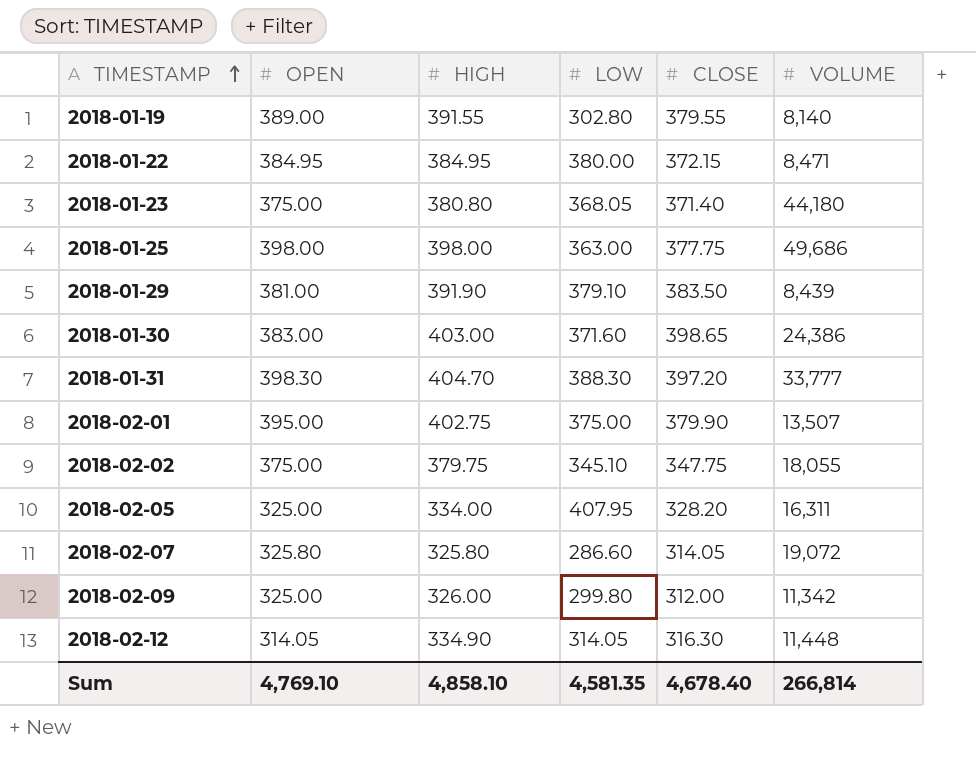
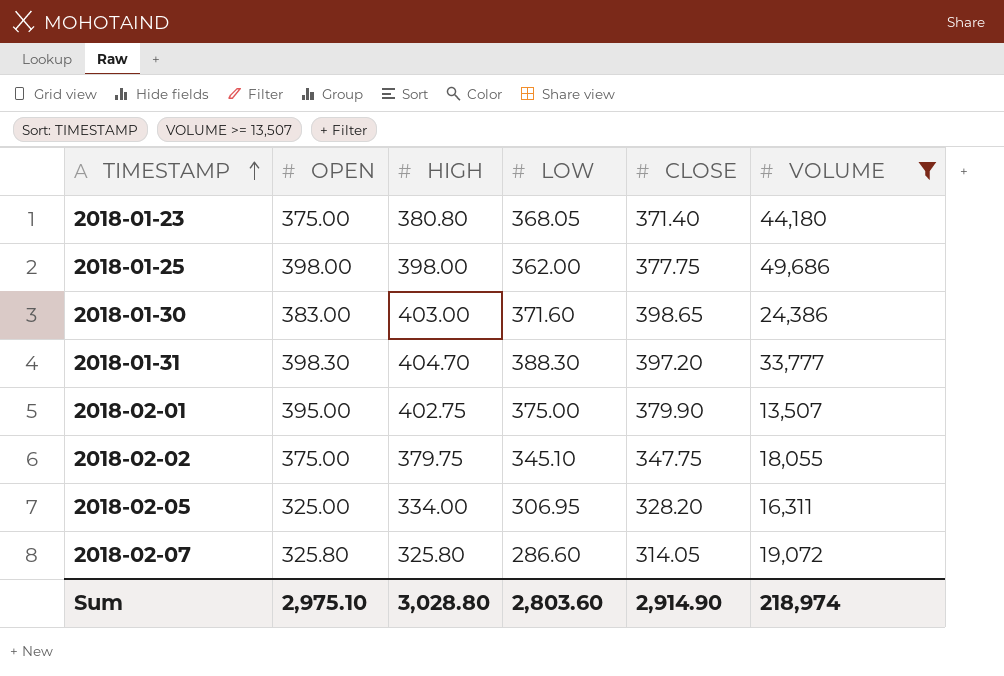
filter: none -> VOLUME >= 13,507
2018-01-25 | LOW: 363.00 -> 362.00
2018-02-05 | LOW: 407.95 -> 306.95
Sum | OPEN: 4,769.10 -> 2,975.10
Sum | HIGH: 4,858.10 -> 3,028.80
Sum | LOW: 4,581.35 -> 2,803.60
Sum | CLOSE: 4,678.40 -> 2,914.90
Sum | VOLUME: 266,814 -> 218,974

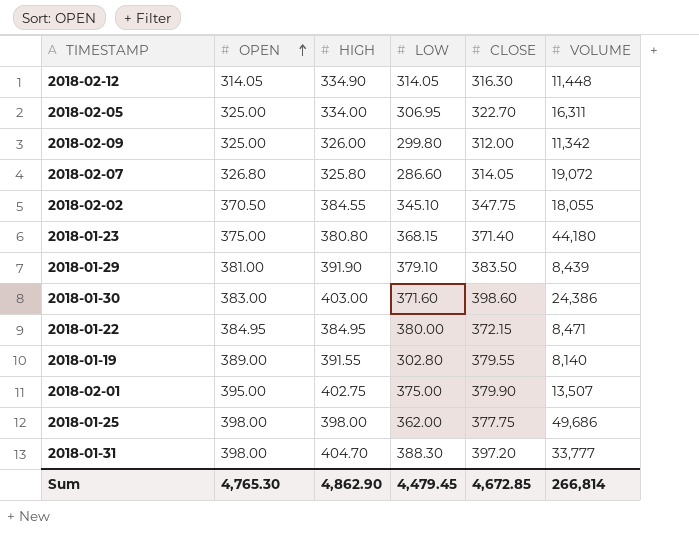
filter: VOLUME >= 13,507 -> none
row order: TIMESTAMP ascending -> OPEN ascending
2018-02-05 | CLOSE: 328.20 -> 322.70
2018-02-07 | OPEN: 325.80 -> 326.80
2018-02-02 | OPEN: 375.00 -> 370.50
2018-02-02 | HIGH: 379.75 -> 384.55
2018-01-23 | LOW: 368.05 -> 368.15
2018-01-30 | CLOSE: 398.65 -> 398.60
2018-01-31 | OPEN: 398.30 -> 398.00
Sum | OPEN: 2,975.10 -> 4,765.30
Sum | HIGH: 3,028.80 -> 4,862.90
Sum | LOW: 2,803.60 -> 4,479.45
Sum | CLOSE: 2,914.90 -> 4,672.85
Sum | VOLUME: 218,974 -> 266,814

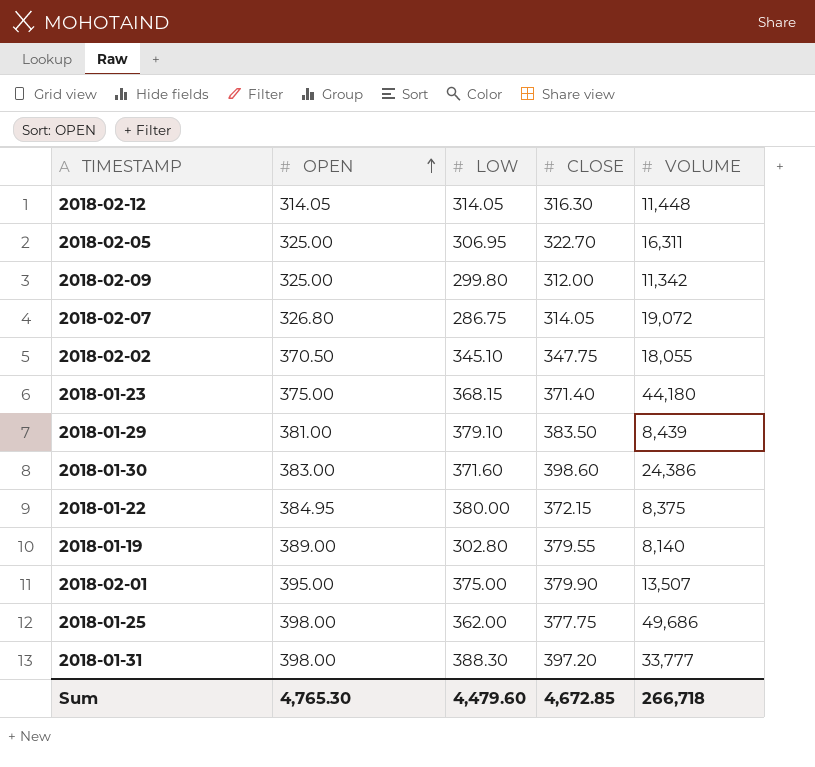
column HIGH | position: 3 -> none
2018-02-07 | LOW: 286.60 -> 286.75
2018-01-22 | VOLUME: 8,471 -> 8,375
Sum | LOW: 4,479.45 -> 4,479.60
Sum | VOLUME: 266,814 -> 266,718

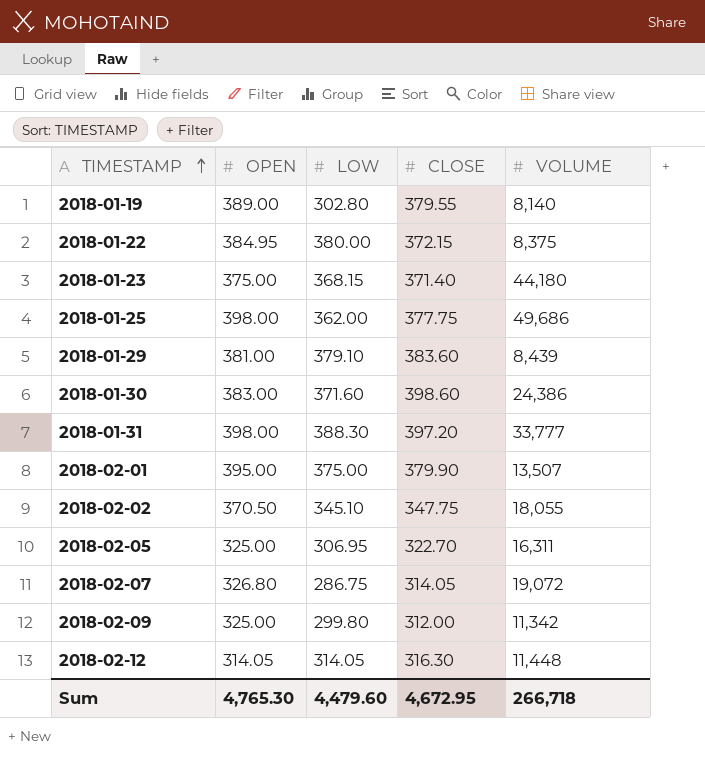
row order: OPEN ascending -> TIMESTAMP ascending
2018-01-29 | CLOSE: 383.50 -> 383.60
Sum | CLOSE: 4,672.85 -> 4,672.95

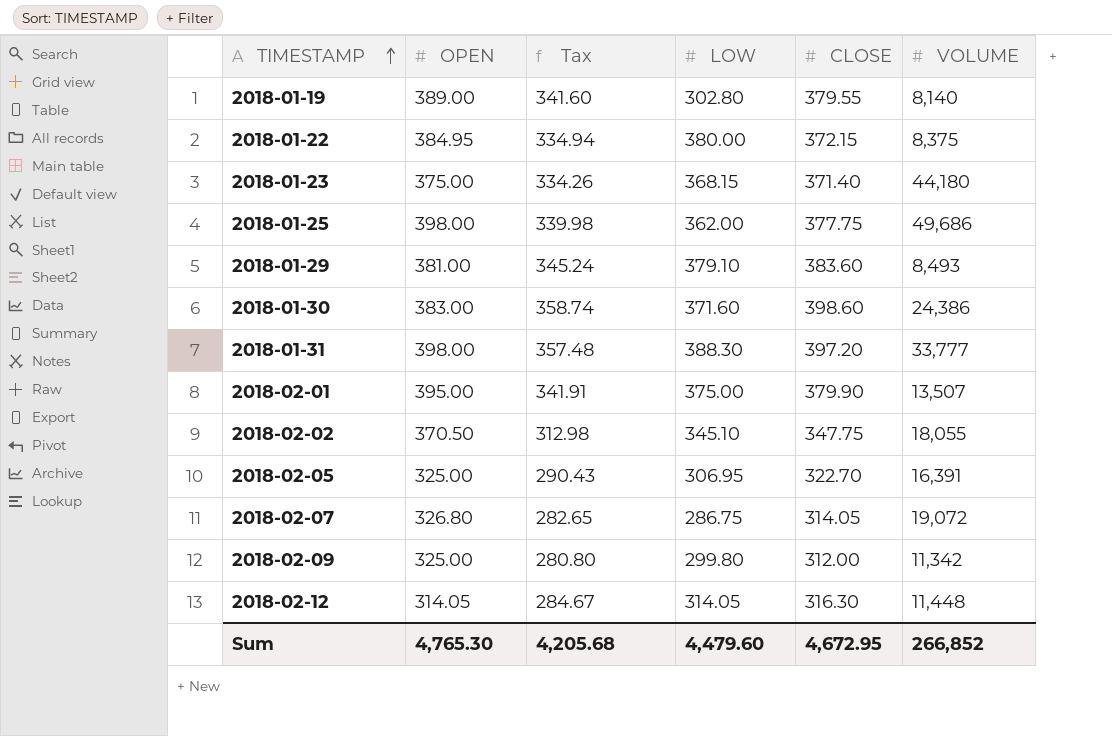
column Tax | formula: none -> [CLOSE] * 0.9
2018-01-29 | VOLUME: 8,439 -> 8,493
2018-02-05 | VOLUME: 16,311 -> 16,391
Sum | VOLUME: 266,718 -> 266,852

